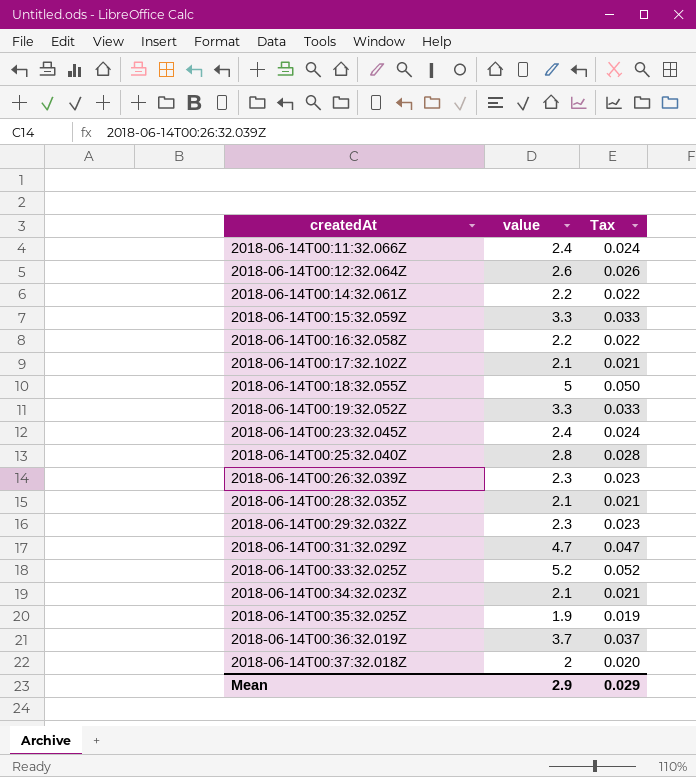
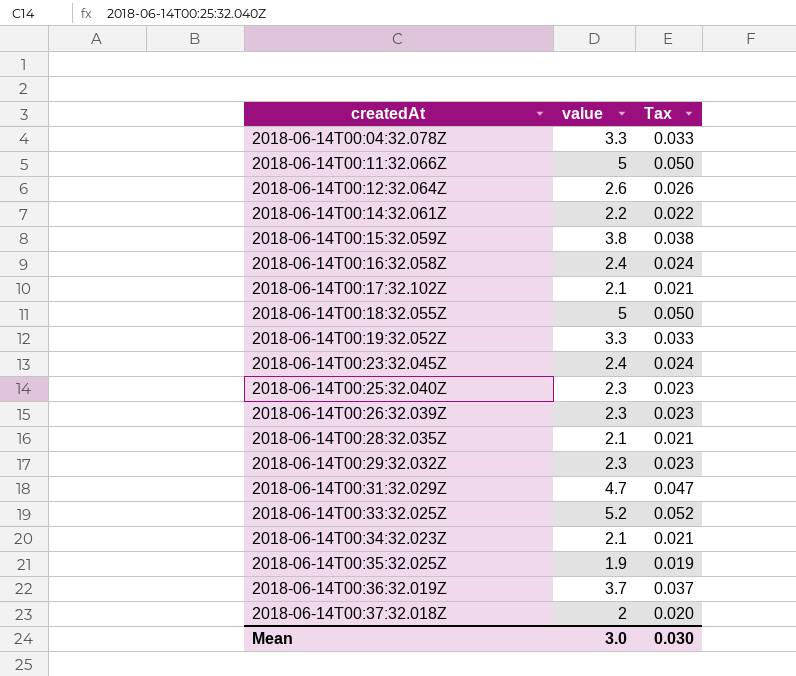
row 2018-06-14T00:04:32.078Z: none -> 3.3 | 0.033
2018-06-14T00:11:32.066Z | value: 2.4 -> 5
2018-06-14T00:11:32.066Z | Tax: 0.024 -> 0.050
2018-06-14T00:15:32.059Z | value: 3.3 -> 3.8
2018-06-14T00:15:32.059Z | Tax: 0.033 -> 0.038
2018-06-14T00:16:32.058Z | value: 2.2 -> 2.4
2018-06-14T00:16:32.058Z | Tax: 0.022 -> 0.024
2018-06-14T00:25:32.040Z | value: 2.8 -> 2.3
2018-06-14T00:25:32.040Z | Tax: 0.028 -> 0.023
Mean | value: 2.9 -> 3.0
Mean | Tax: 0.029 -> 0.030

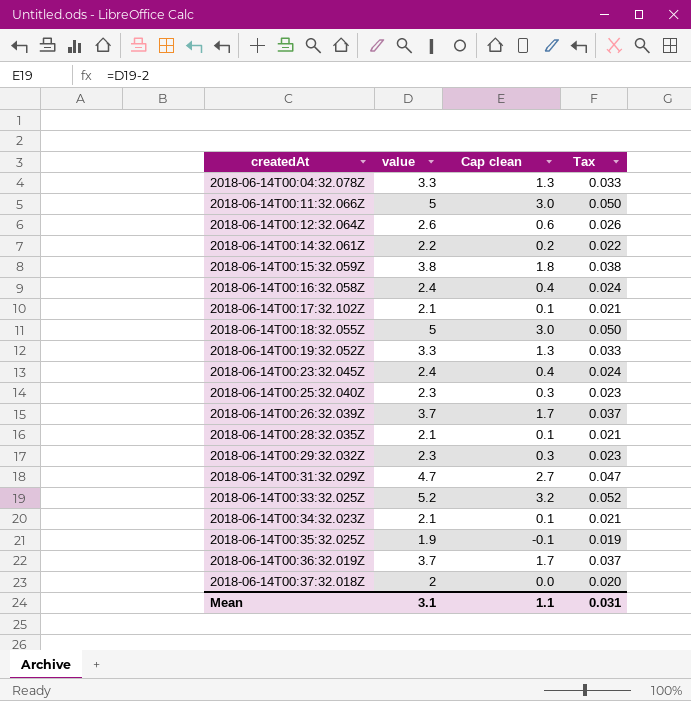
column Cap clean | formula: none -> [value] - 2
2018-06-14T00:26:32.039Z | value: 2.3 -> 3.7
2018-06-14T00:26:32.039Z | Tax: 0.023 -> 0.037
Mean | value: 3.0 -> 3.1
Mean | Tax: 0.030 -> 0.031

